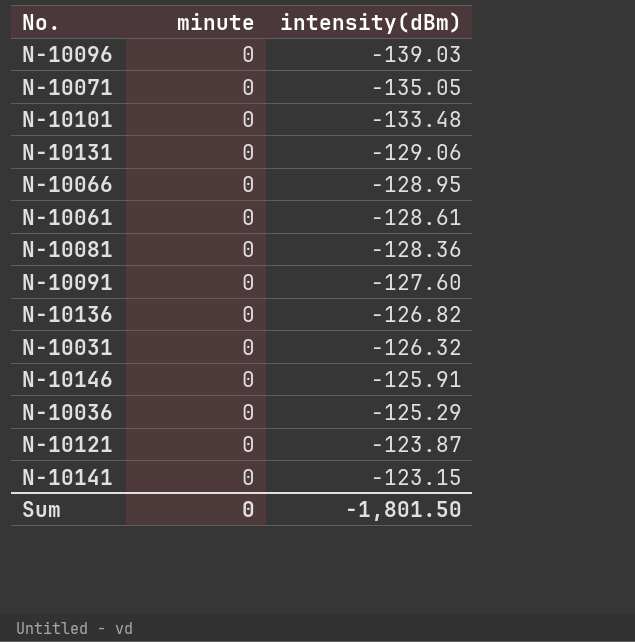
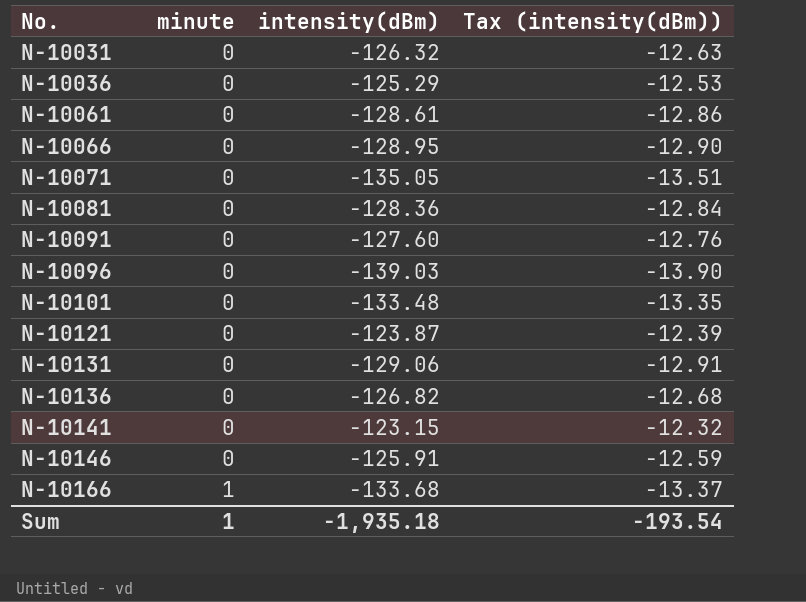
row order: intensity(dBm) ascending -> No. ascending
column Tax (intensity(dBm)) | formula: none -> [intensity(dBm)] * 0.1
row N-10166: none -> 1 | -133.68 | -13.37
Sum | minute: 0 -> 1
Sum | intensity(dBm): -1,801.50 -> -1,935.18

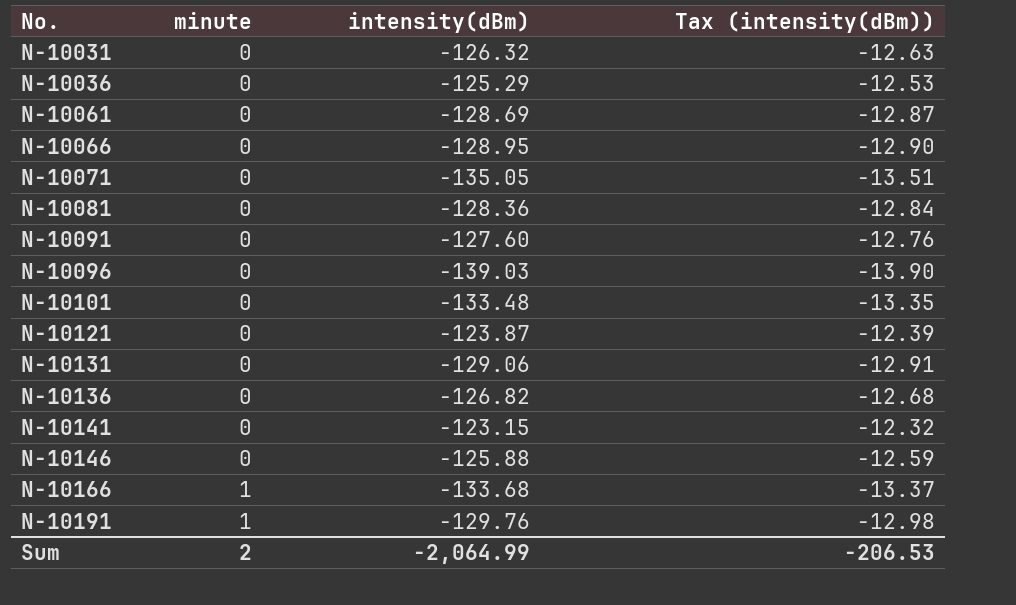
N-10061 | intensity(dBm): -128.61 -> -128.69
N-10061 | Tax (intensity(dBm)): -12.86 -> -12.87
N-10146 | intensity(dBm): -125.91 -> -125.88
row N-10191: none -> 1 | -129.76 | -12.98
Sum | minute: 1 -> 2
Sum | intensity(dBm): -1,935.18 -> -2,064.99
Sum | Tax (intensity(dBm)): -193.54 -> -206.53

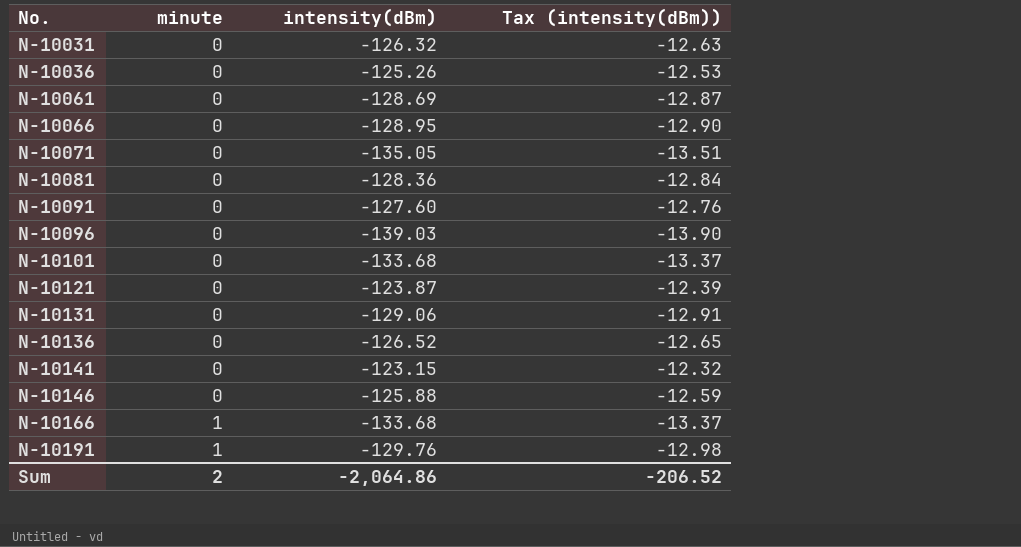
N-10036 | intensity(dBm): -125.29 -> -125.26
N-10101 | intensity(dBm): -133.48 -> -133.68
N-10101 | Tax (intensity(dBm)): -13.35 -> -13.37
N-10136 | intensity(dBm): -126.82 -> -126.52
N-10136 | Tax (intensity(dBm)): -12.68 -> -12.65
Sum | intensity(dBm): -2,064.99 -> -2,064.86
Sum | Tax (intensity(dBm)): -206.53 -> -206.52

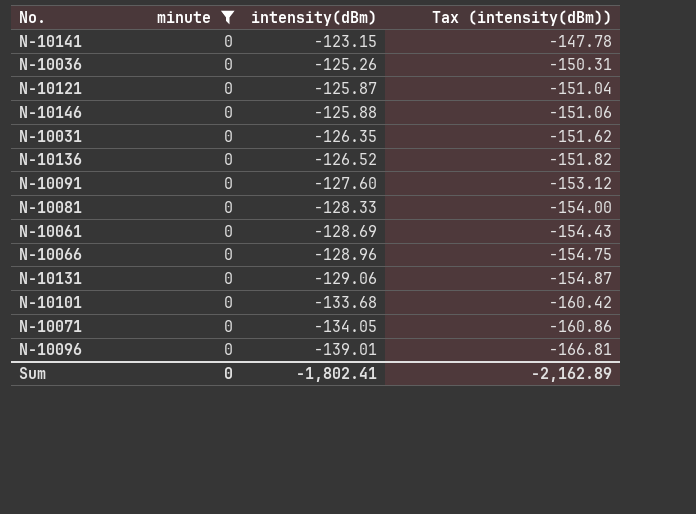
filter: none -> minute = 0
row order: No. ascending -> intensity(dBm) descending
column Tax (intensity(dBm)) | formula: [intensity(dBm)] * 0.1 -> [intensity(dBm)] * 1.2
N-10121 | intensity(dBm): -123.87 -> -125.87
N-10031 | intensity(dBm): -126.32 -> -126.35
N-10081 | intensity(dBm): -128.36 -> -128.33
N-10066 | intensity(dBm): -128.95 -> -128.96
N-10071 | intensity(dBm): -135.05 -> -134.05
N-10096 | intensity(dBm): -139.03 -> -139.01
Sum | minute: 2 -> 0
Sum | intensity(dBm): -2,064.86 -> -1,802.41
Sum | Tax (intensity(dBm)): -206.52 -> -2,162.89

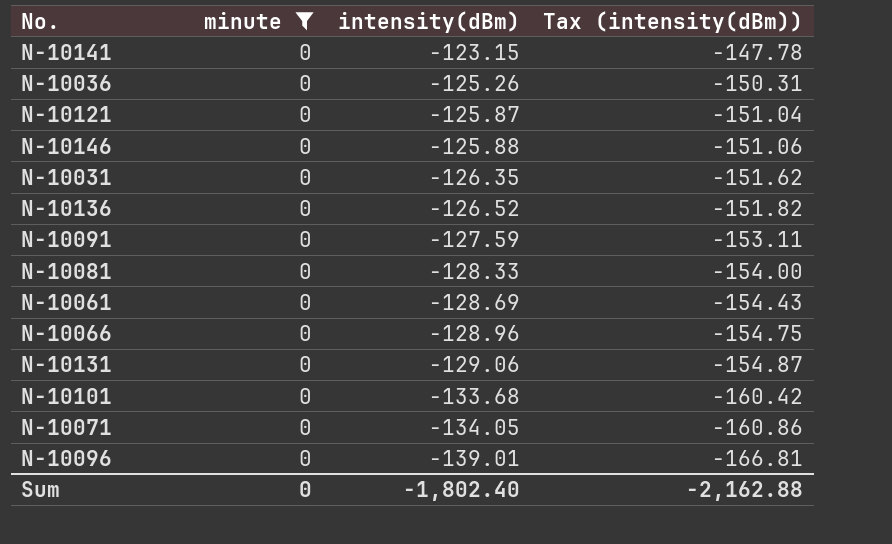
N-10091 | intensity(dBm): -127.60 -> -127.59
N-10091 | Tax (intensity(dBm)): -153.12 -> -153.11
Sum | intensity(dBm): -1,802.41 -> -1,802.40
Sum | Tax (intensity(dBm)): -2,162.89 -> -2,162.88

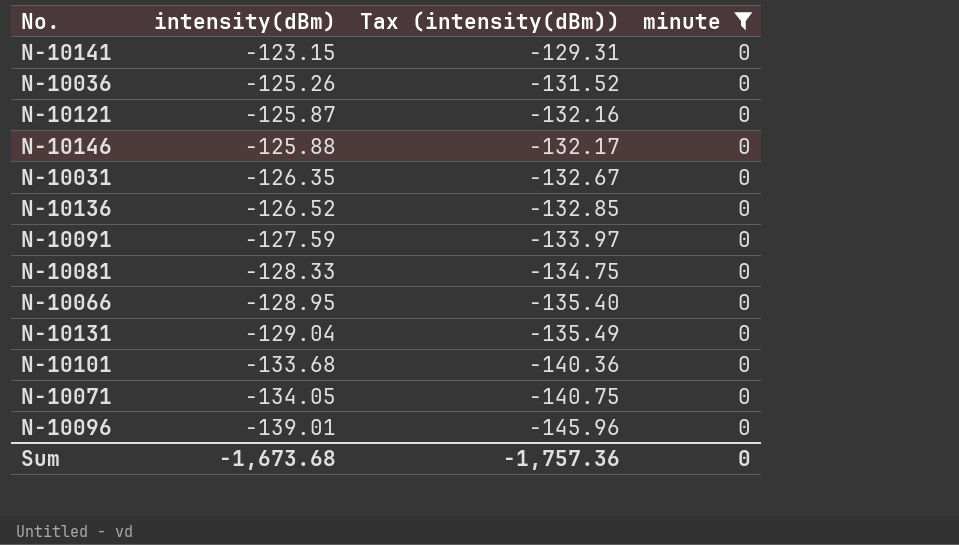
column Tax (intensity(dBm)) | formula: [intensity(dBm)] * 1.2 -> [intensity(dBm)] * 1.05
column minute | position: 2 -> 4
row N-10061: 0 | -128.69 | -154.43 -> none
N-10066 | intensity(dBm): -128.96 -> -128.95
N-10131 | intensity(dBm): -129.06 -> -129.04
Sum | intensity(dBm): -1,802.40 -> -1,673.68
Sum | Tax (intensity(dBm)): -2,162.88 -> -1,757.36

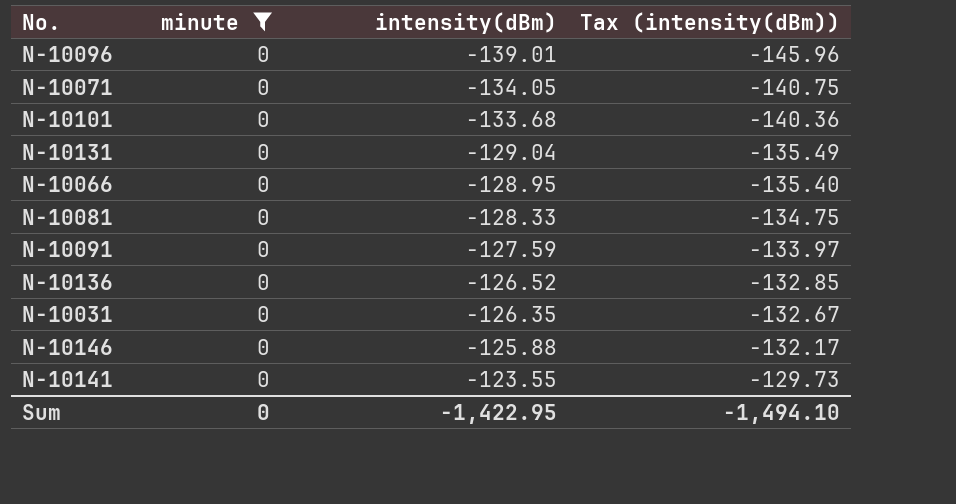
row order: intensity(dBm) descending -> intensity(dBm) ascending
column minute | position: 4 -> 2
row N-10036: -125.26 | -131.52 | 0 -> none
row N-10121: -125.87 | -132.16 | 0 -> none
N-10141 | intensity(dBm): -123.15 -> -123.55
N-10141 | Tax (intensity(dBm)): -129.31 -> -129.73
Sum | intensity(dBm): -1,673.68 -> -1,422.95
Sum | Tax (intensity(dBm)): -1,757.36 -> -1,494.10

